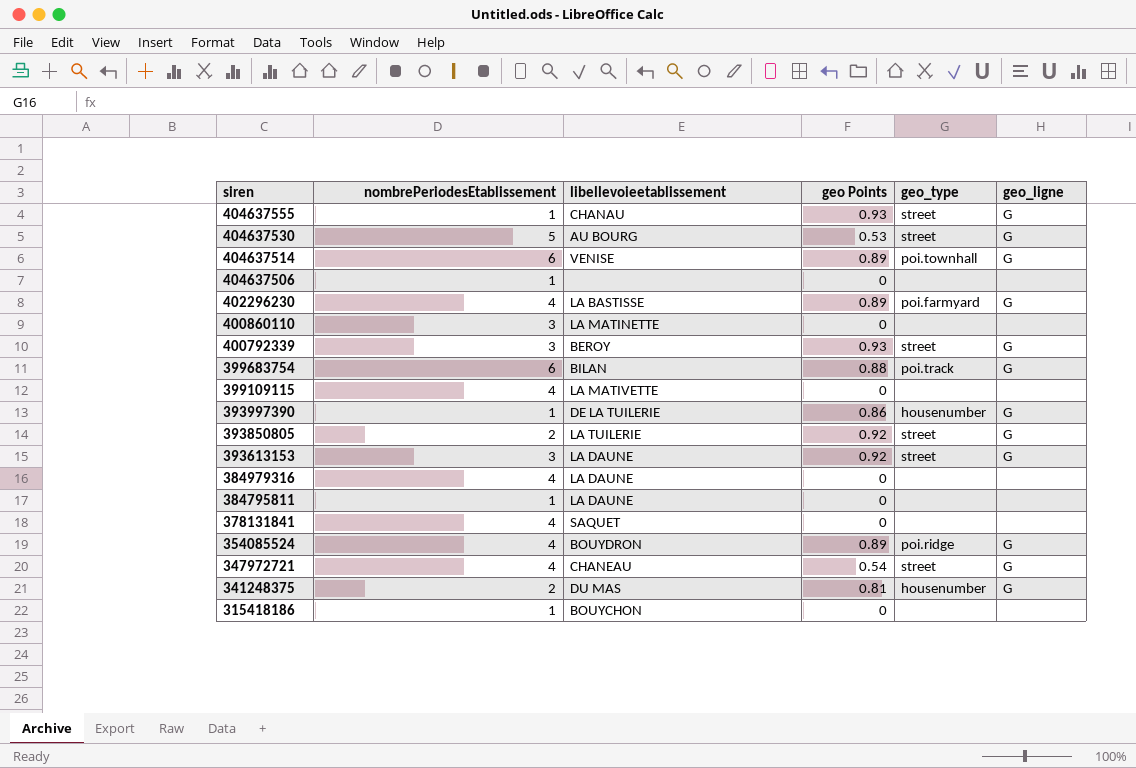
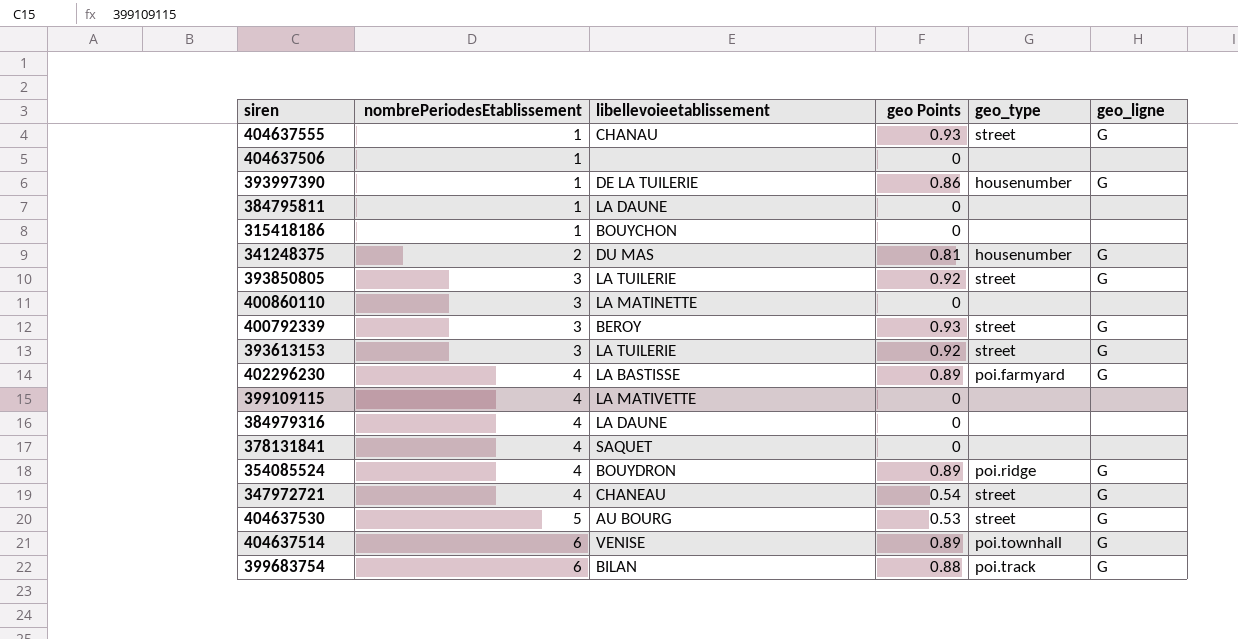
row order: siren descending -> nombrePeriodesEtablissement ascending
393850805 | nombrePeriodesEtablissement: 2 -> 3
393613153 | libellevoieetablissement: LA DAUNE -> LA TUILERIE

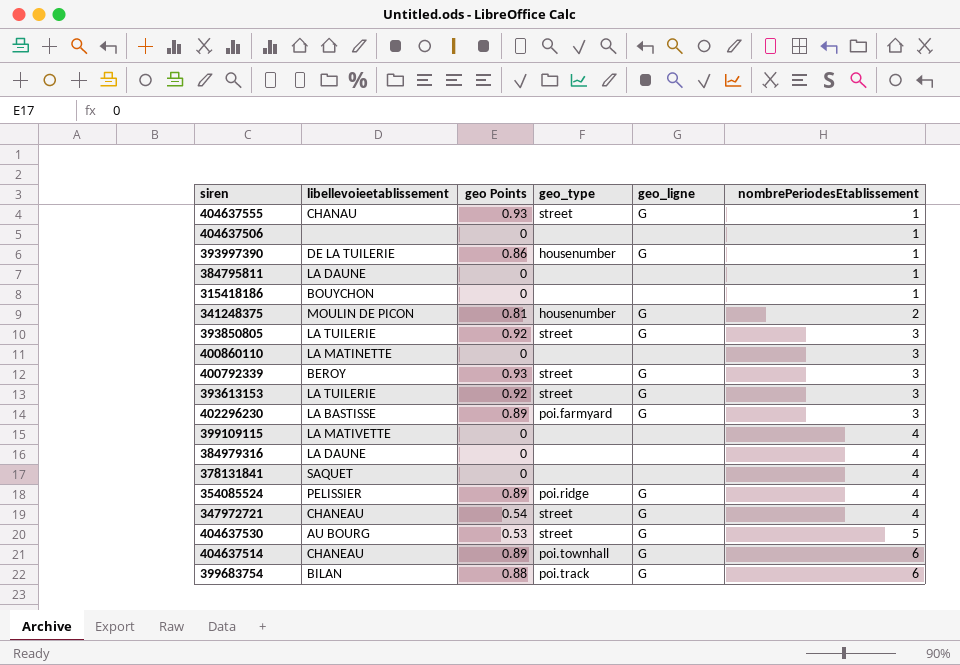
column nombrePeriodesEtablissement | position: 2 -> 6
341248375 | libellevoieetablissement: DU MAS -> MOULIN DE PICON
402296230 | nombrePeriodesEtablissement: 4 -> 3
354085524 | libellevoieetablissement: BOUYDRON -> PELISSIER
404637514 | libellevoieetablissement: VENISE -> CHANEAU

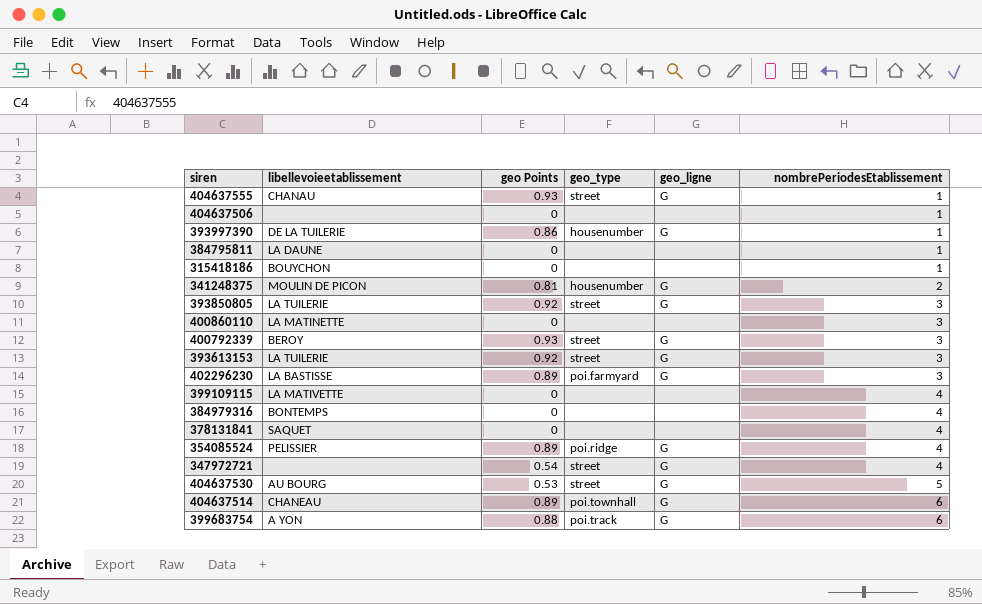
384979316 | libellevoieetablissement: LA DAUNE -> BONTEMPS
347972721 | libellevoieetablissement: CHANEAU -> none
399683754 | libellevoieetablissement: BILAN -> A YON

